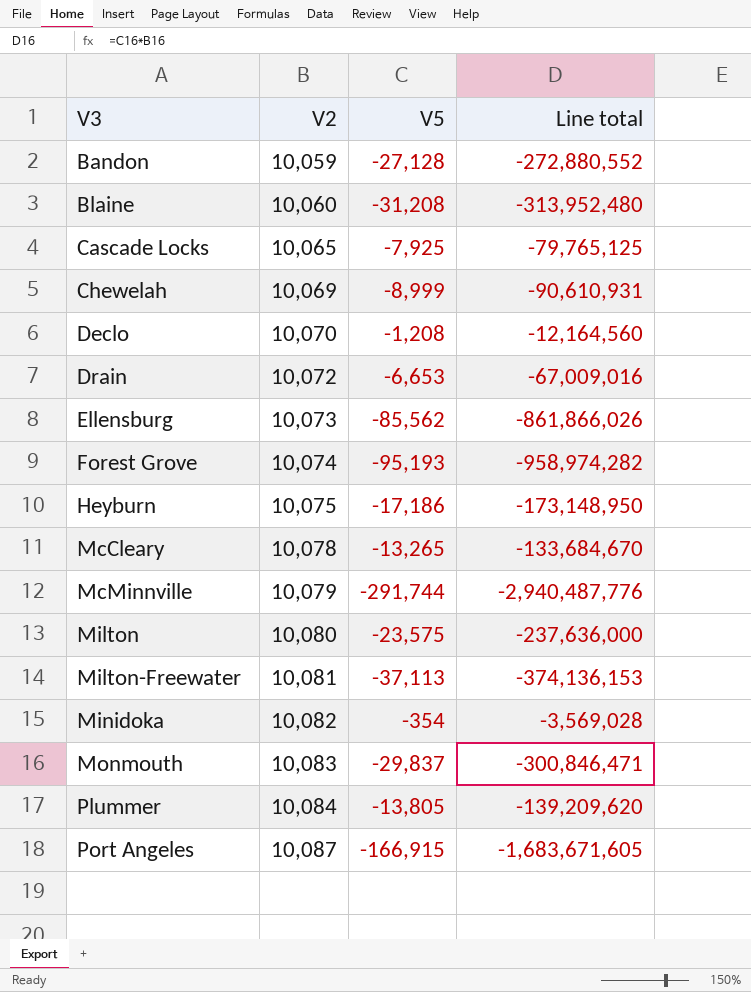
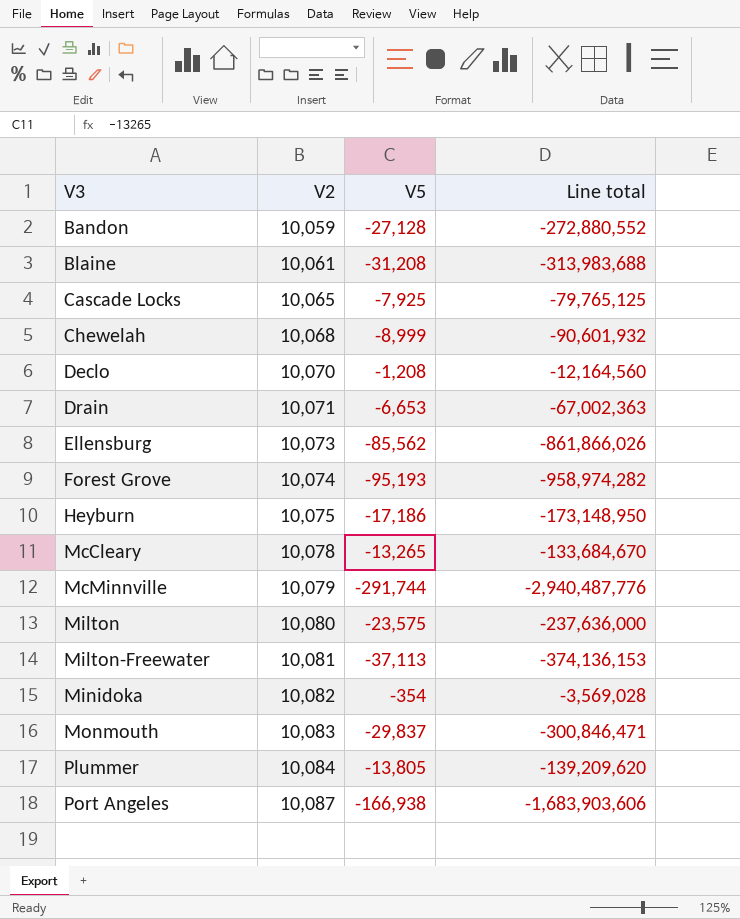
Blaine | V2: 10,060 -> 10,061
Blaine | Line total: -313,952,480 -> -313,983,688
Chewelah | V2: 10,069 -> 10,068
Chewelah | Line total: -90,610,931 -> -90,601,932
Drain | V2: 10,072 -> 10,071
Drain | Line total: -67,009,016 -> -67,002,363
Port Angeles | V5: -166,915 -> -166,938
Port Angeles | Line total: -1,683,671,605 -> -1,683,903,606

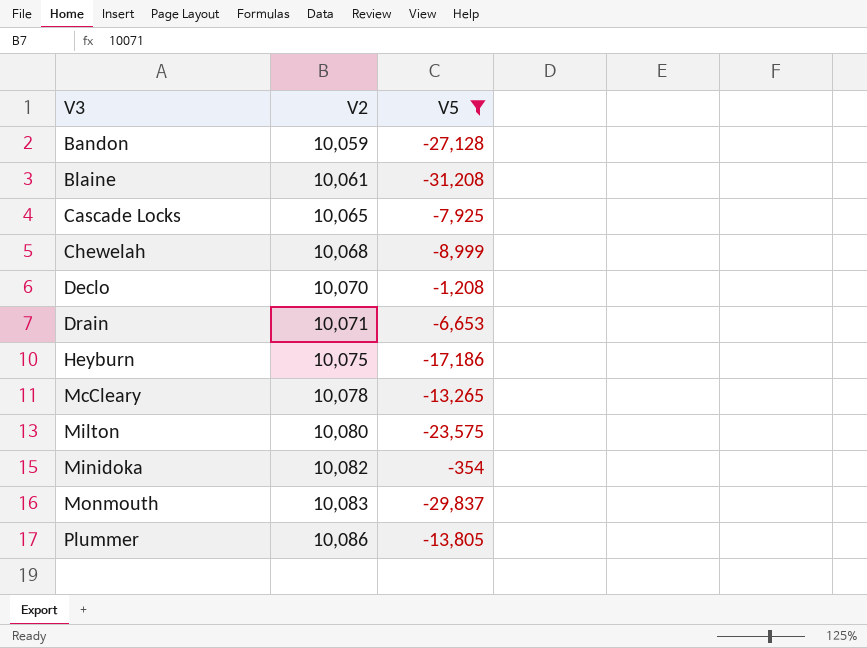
filter: none -> V5 >= -31,208
column Line total | formula: [V2] * [V5] -> none
Plummer | V2: 10,084 -> 10,086

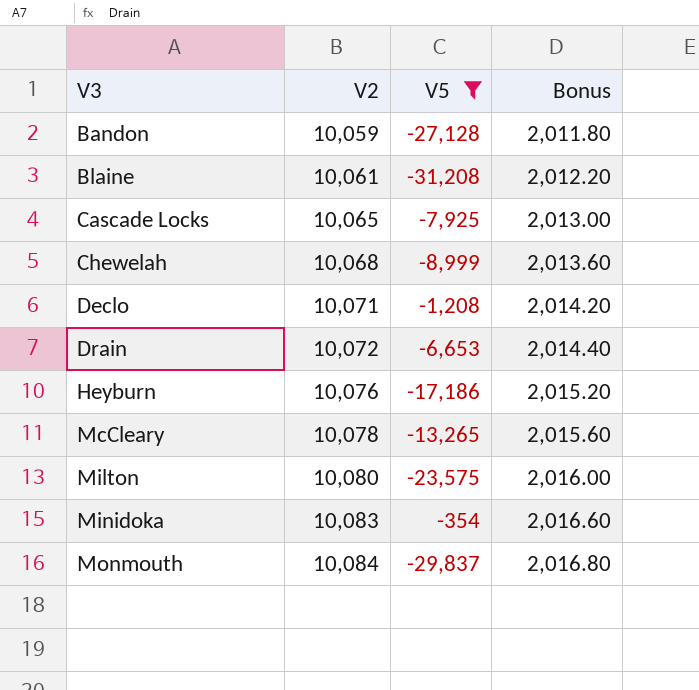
column Bonus | formula: none -> [V2] * 0.2
row Plummer: 10,086 | -13,805 -> none
Declo | V2: 10,070 -> 10,071
Drain | V2: 10,071 -> 10,072
Heyburn | V2: 10,075 -> 10,076
Minidoka | V2: 10,082 -> 10,083
Monmouth | V2: 10,083 -> 10,084

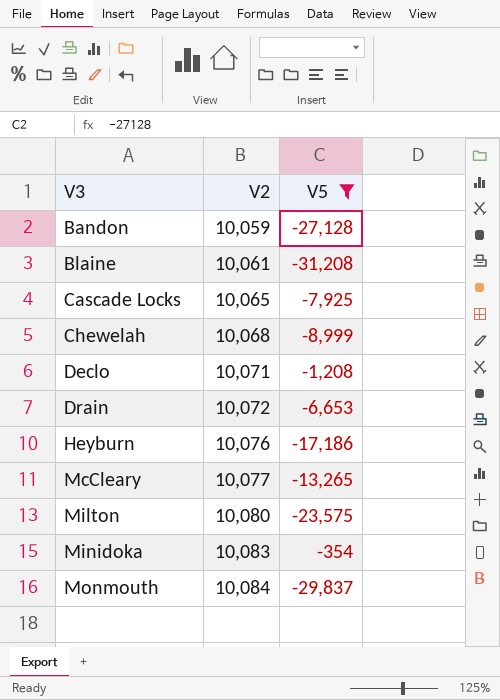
column Bonus | formula: [V2] * 0.2 -> none
McCleary | V2: 10,078 -> 10,077

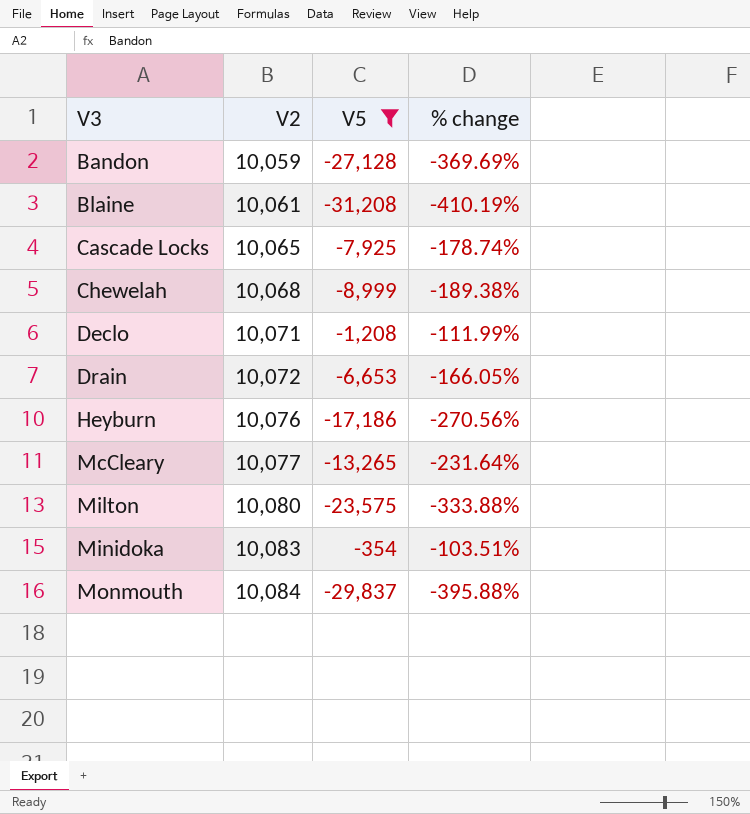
column % change | formula: none -> ([V5] - [V2]) / [V2]

